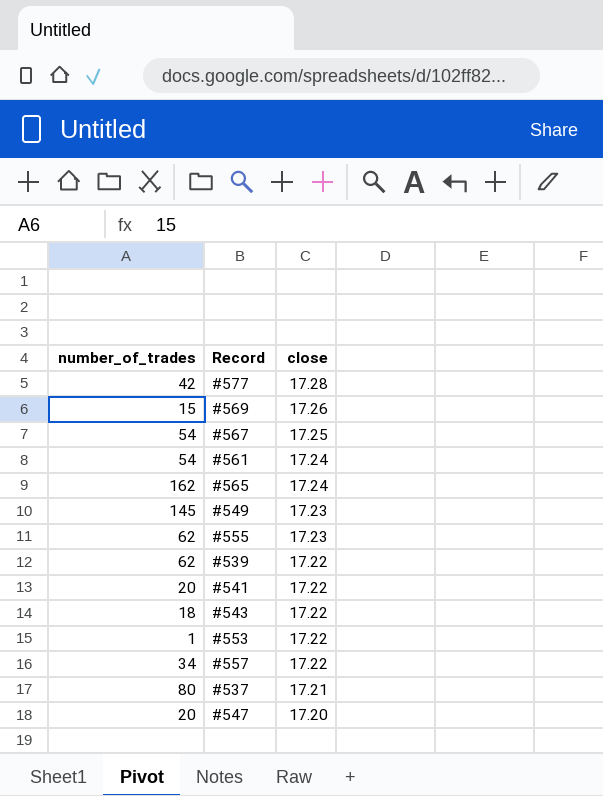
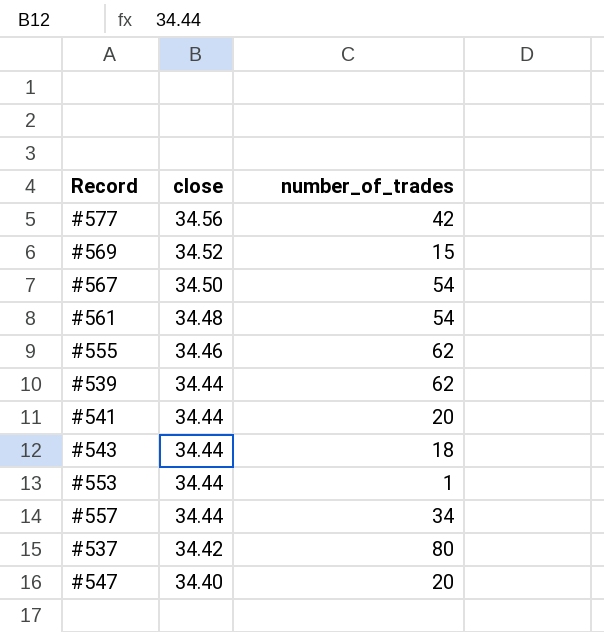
column number_of_trades | position: 1 -> 3
row #565: 162 | 17.24 -> none
row #549: 145 | 17.23 -> none
#577 | close: 17.28 -> 34.56
#569 | close: 17.26 -> 34.52
#567 | close: 17.25 -> 34.50
#561 | close: 17.24 -> 34.48
#555 | close: 17.23 -> 34.46
#539 | close: 17.22 -> 34.44
#541 | close: 17.22 -> 34.44
#543 | close: 17.22 -> 34.44
#553 | close: 17.22 -> 34.44
#557 | close: 17.22 -> 34.44
#537 | close: 17.21 -> 34.42
#547 | close: 17.20 -> 34.40

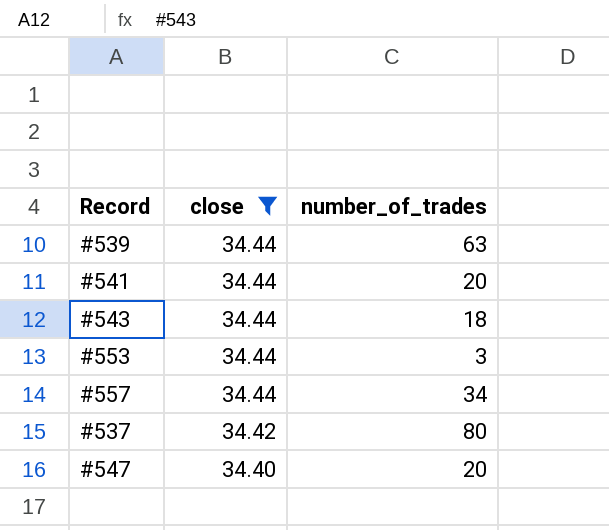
filter: none -> close <= 34.44
#539 | number_of_trades: 62 -> 63
#553 | number_of_trades: 1 -> 3

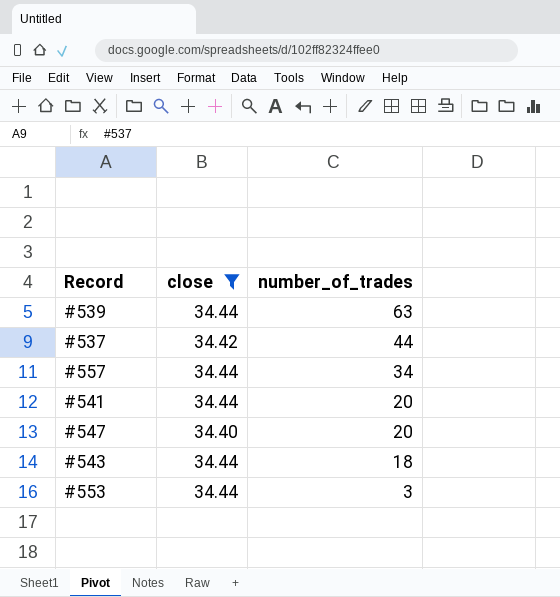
row order: close descending -> number_of_trades descending
#537 | number_of_trades: 80 -> 44

